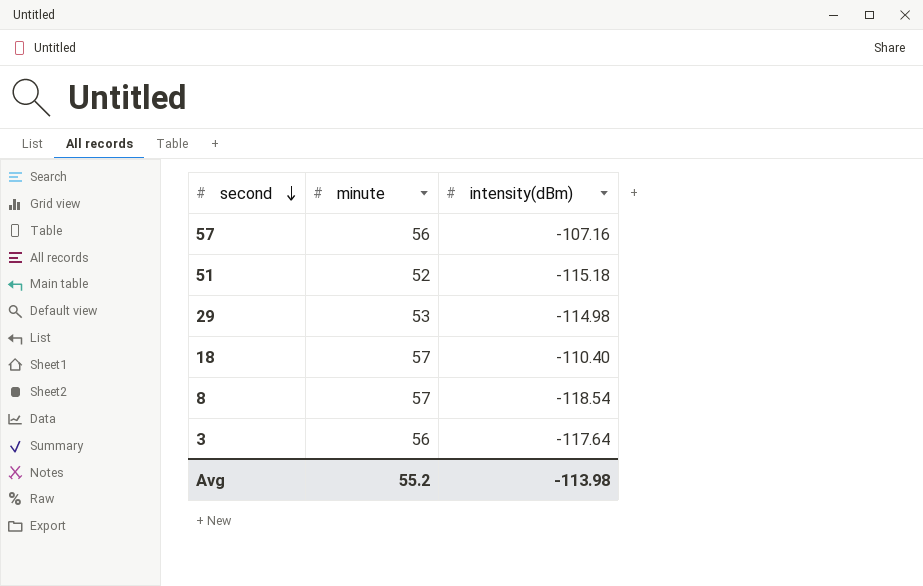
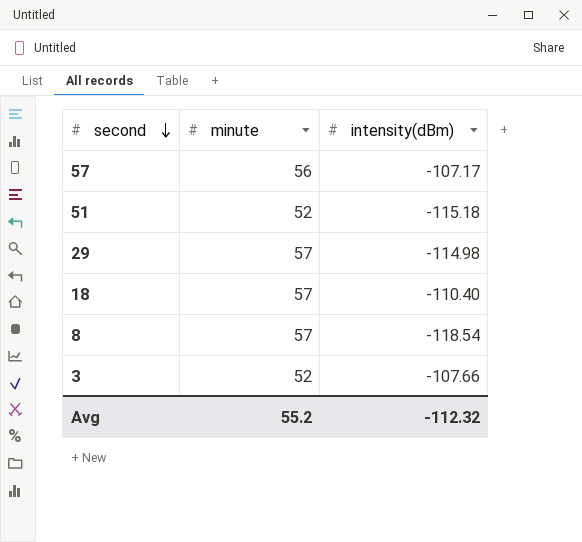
57 | intensity(dBm): -107.16 -> -107.17
29 | minute: 53 -> 57
3 | minute: 56 -> 52
3 | intensity(dBm): -117.64 -> -107.66
Avg | intensity(dBm): -113.98 -> -112.32

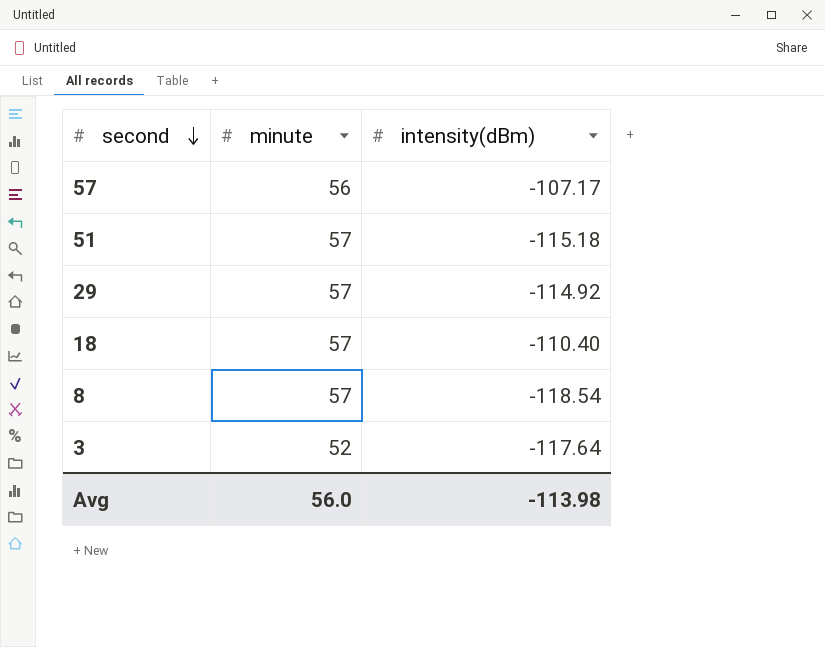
51 | minute: 52 -> 57
29 | intensity(dBm): -114.98 -> -114.92
3 | intensity(dBm): -107.66 -> -117.64
Avg | minute: 55.2 -> 56.0
Avg | intensity(dBm): -112.32 -> -113.98

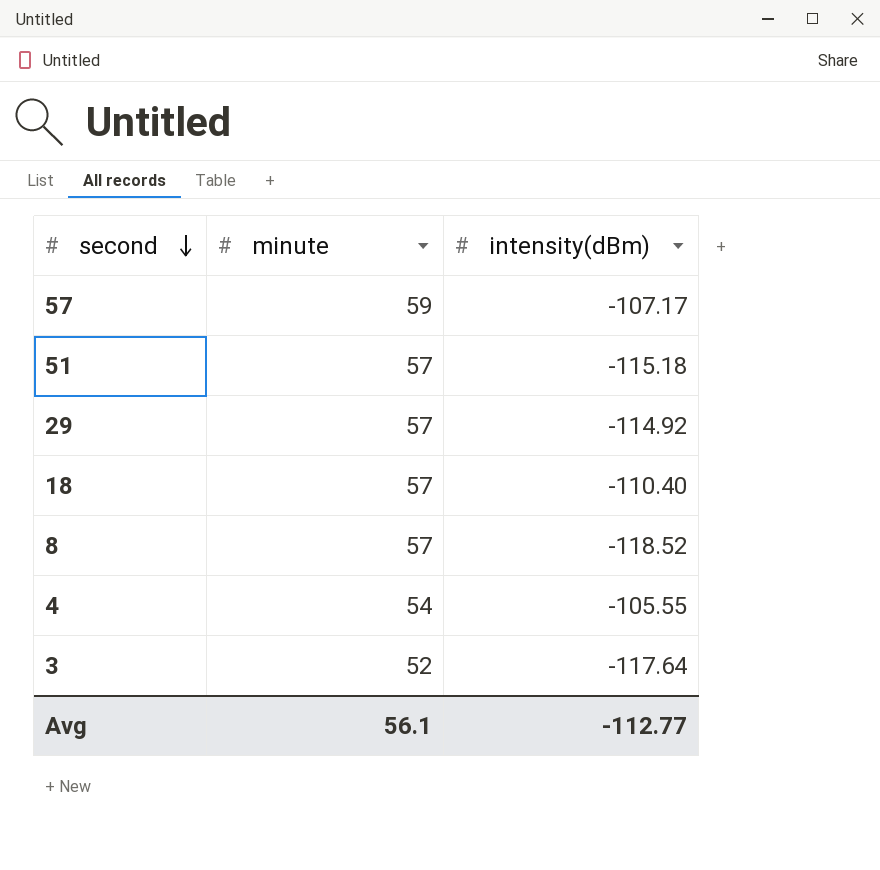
57 | minute: 56 -> 59
8 | intensity(dBm): -118.54 -> -118.52
row 4: none -> 54 | -105.55
Avg | minute: 56.0 -> 56.1
Avg | intensity(dBm): -113.98 -> -112.77

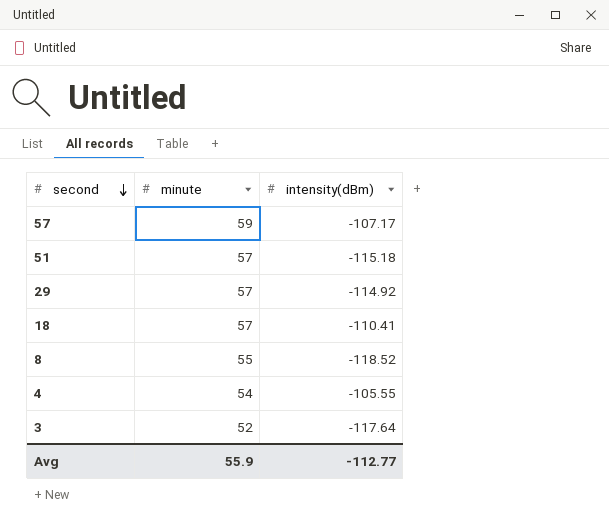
18 | intensity(dBm): -110.40 -> -110.41
8 | minute: 57 -> 55
Avg | minute: 56.1 -> 55.9

